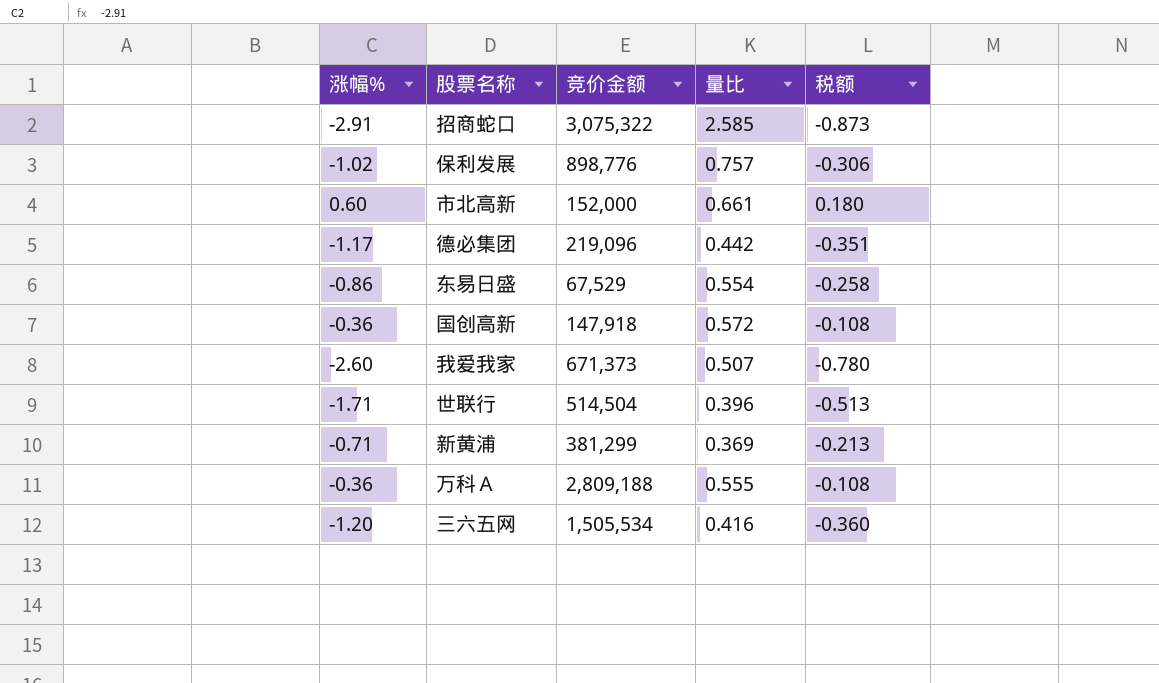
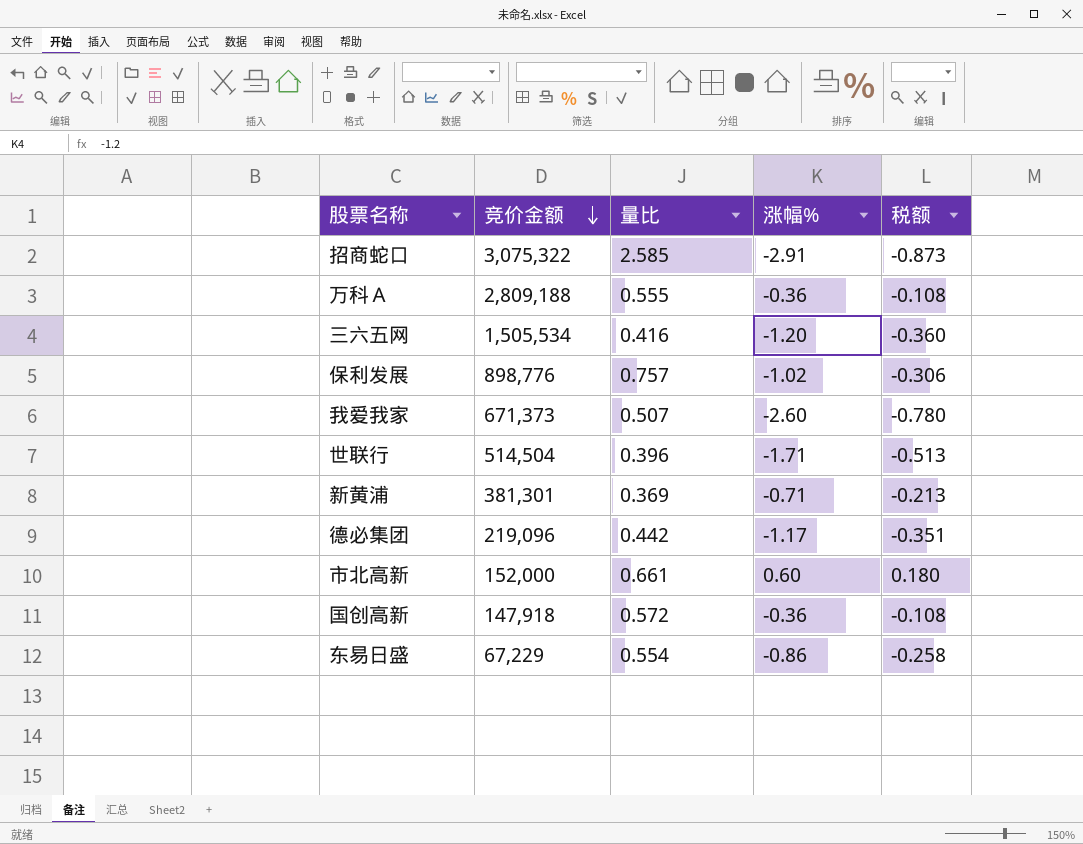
row order: none -> 竞价金额 descending
column 涨幅% | position: 1 -> 4
新黄浦 | 竞价金额: 381,299 -> 381,301
东易日盛 | 竞价金额: 67,529 -> 67,229

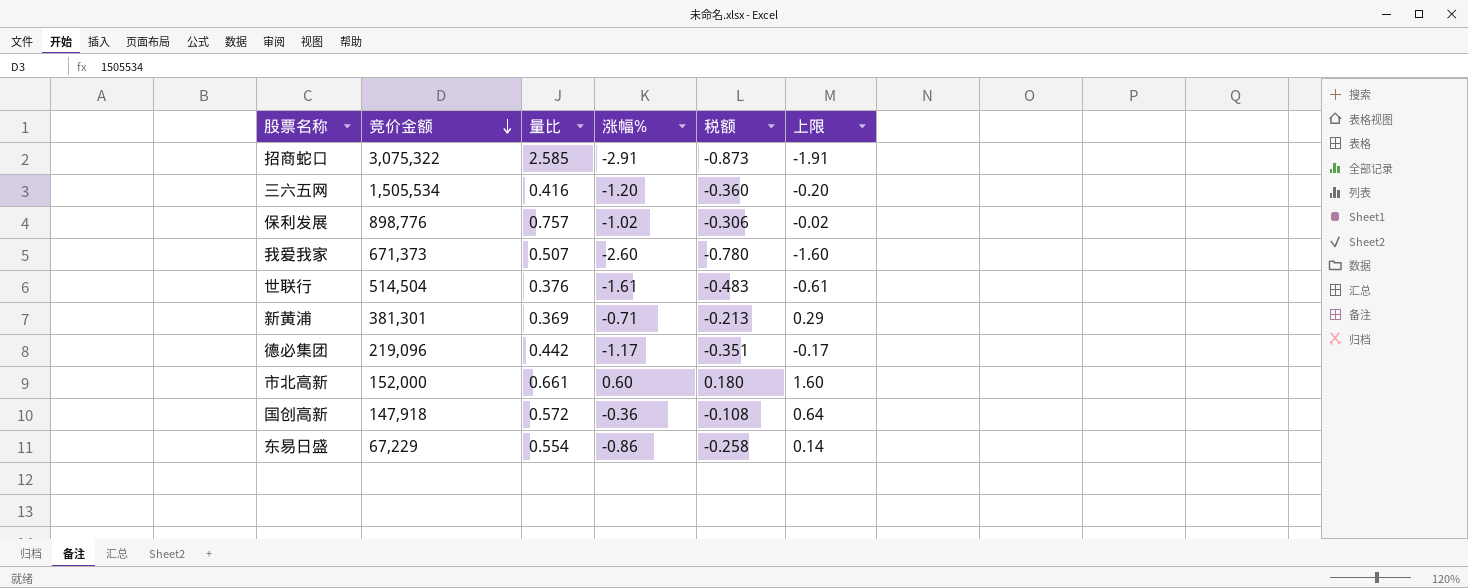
column 上限 | formula: none -> [涨幅%] + 1
row 万科Ａ: 2,809,188 | 0.555 | -0.36 | -0.108 -> none
世联行 | 量比: 0.396 -> 0.376
世联行 | 涨幅%: -1.71 -> -1.61
世联行 | 税额: -0.513 -> -0.483

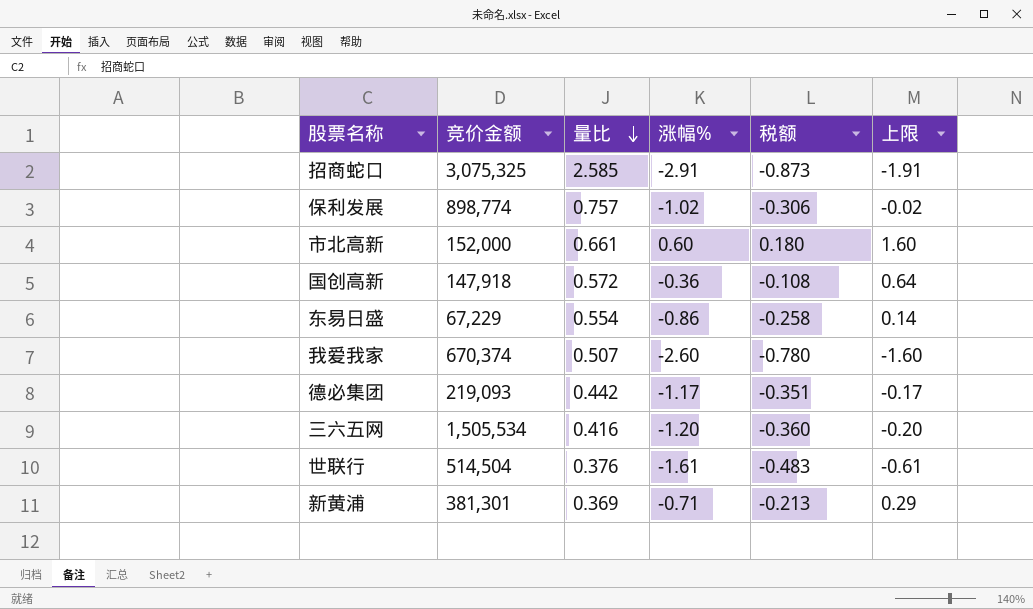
row order: 竞价金额 descending -> 量比 descending
招商蛇口 | 竞价金额: 3,075,322 -> 3,075,325
保利发展 | 竞价金额: 898,776 -> 898,774
我爱我家 | 竞价金额: 671,373 -> 670,374
德必集团 | 竞价金额: 219,096 -> 219,093

